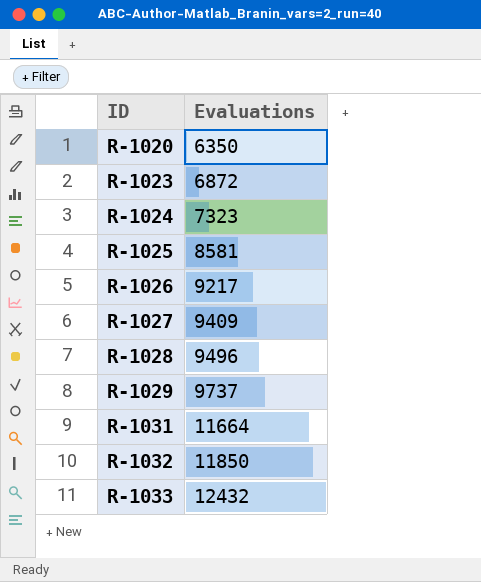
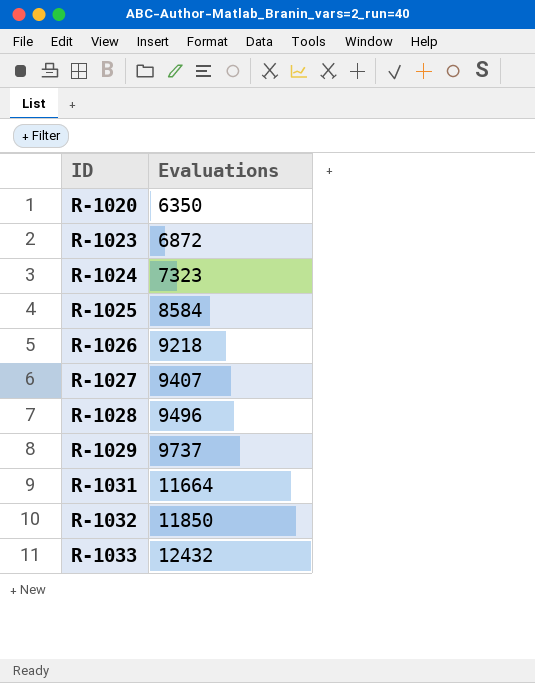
R-1025 | Evaluations: 8581 -> 8584
R-1026 | Evaluations: 9217 -> 9218
R-1027 | Evaluations: 9409 -> 9407

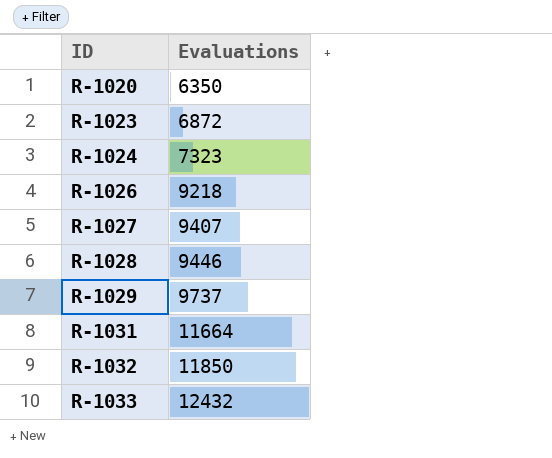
row R-1025: 8584 -> none
R-1028 | Evaluations: 9496 -> 9446

